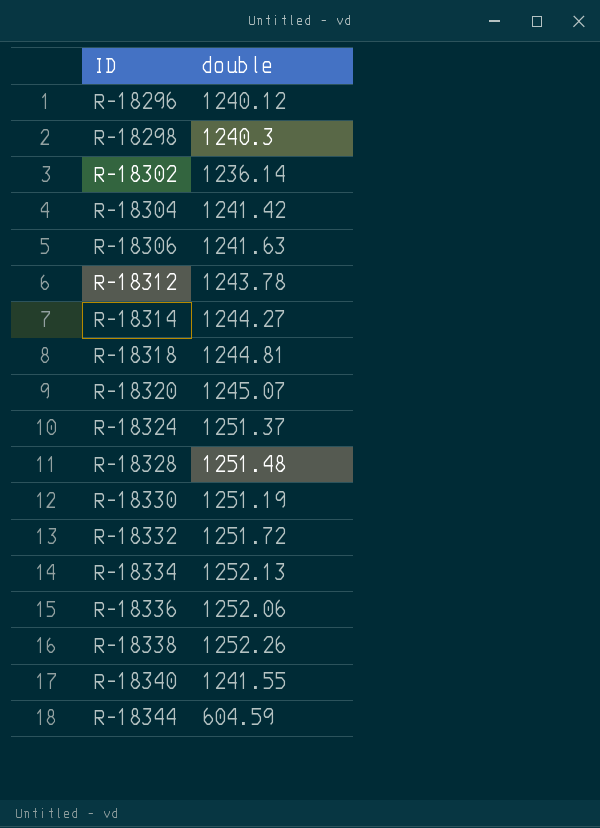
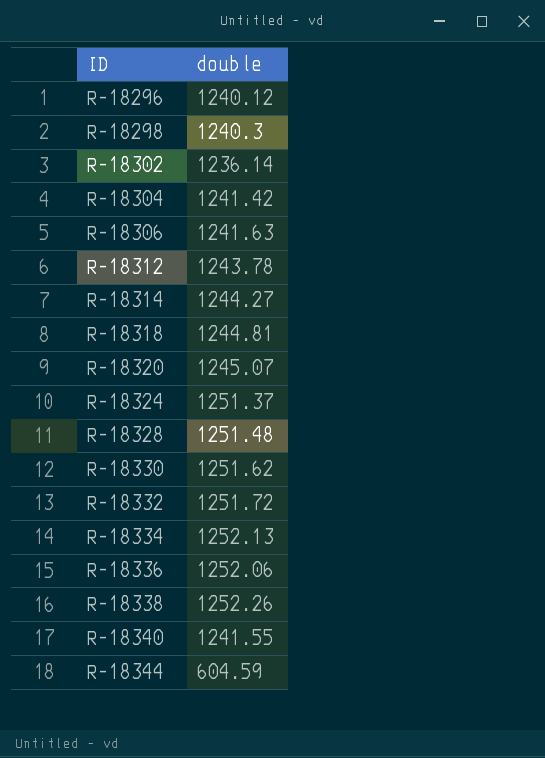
R-18330 | double: 1251.19 -> 1251.62

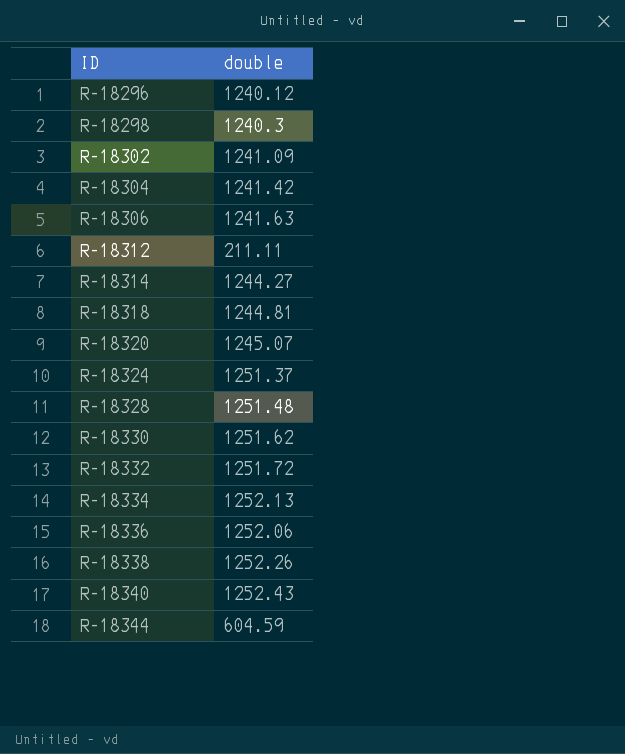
R-18302 | double: 1236.14 -> 1241.09
R-18312 | double: 1243.78 -> 211.11
R-18340 | double: 1241.55 -> 1252.43

